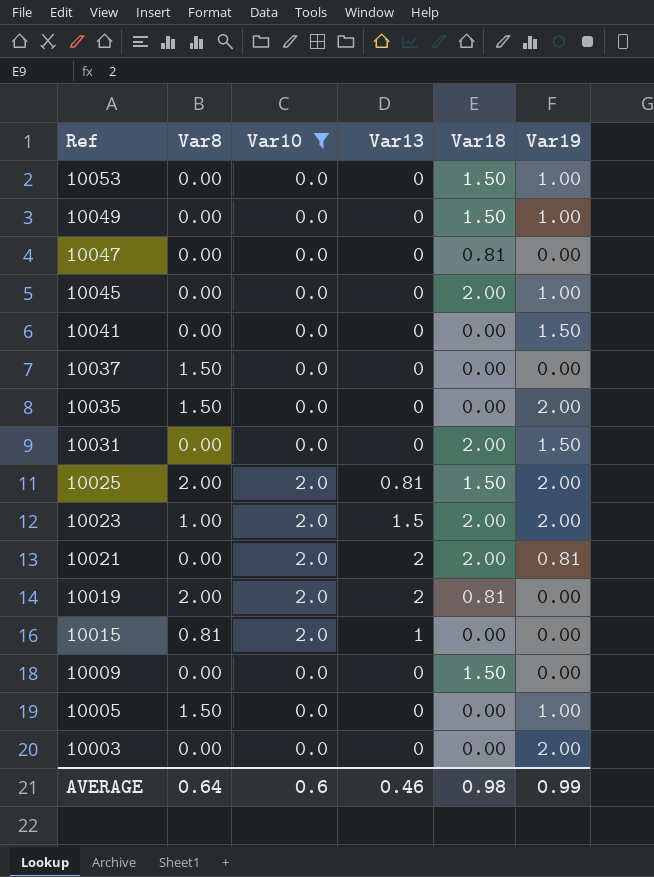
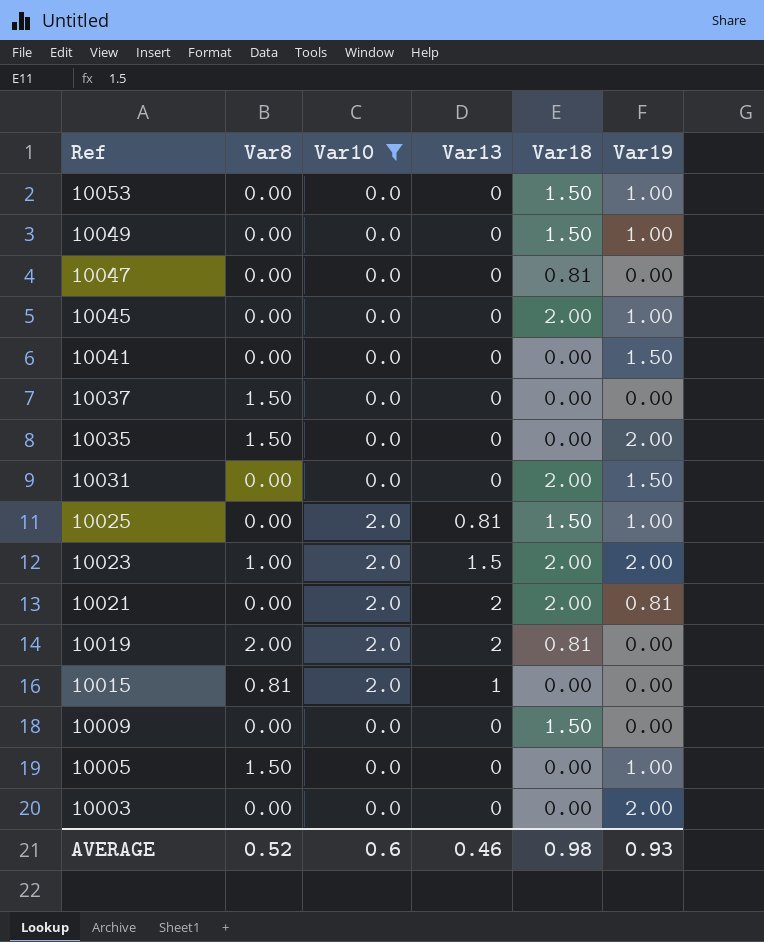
10025 | Var8: 2.00 -> 0.00
10025 | Var19: 2.00 -> 1.00
AVERAGE | Var8: 0.64 -> 0.52
AVERAGE | Var19: 0.99 -> 0.93

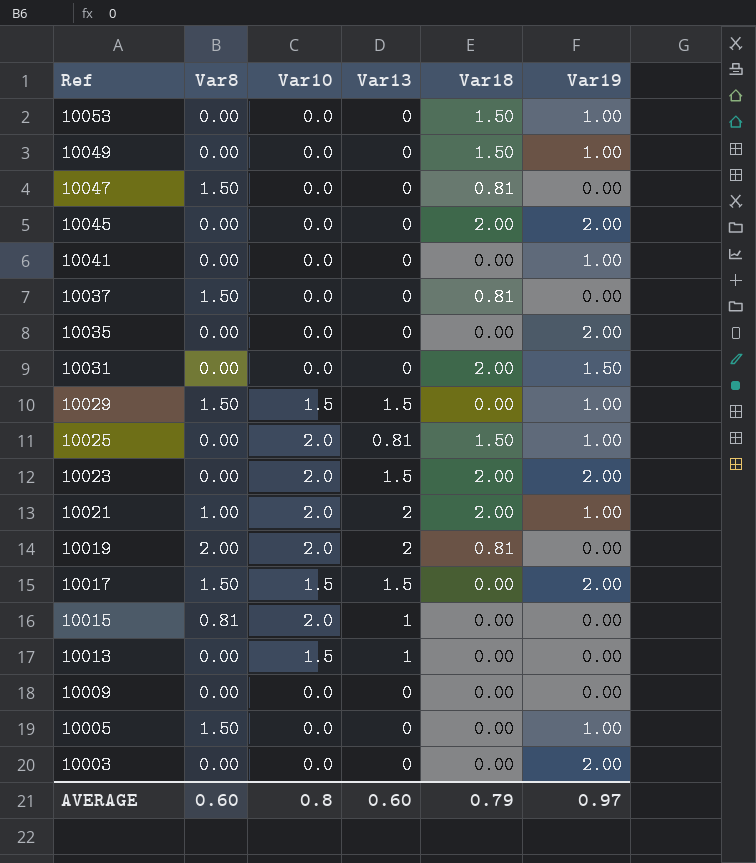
filter: Var10 != 1.5 -> none
10047 | Var8: 0.00 -> 1.50
10045 | Var19: 1.00 -> 2.00
10041 | Var19: 1.50 -> 1.00
10037 | Var18: 0.00 -> 0.81
10035 | Var8: 1.50 -> 0.00
10023 | Var8: 1.00 -> 0.00
10021 | Var8: 0.00 -> 1.00
10021 | Var19: 0.81 -> 1.00
10009 | Var18: 1.50 -> 0.00
AVERAGE | Var8: 0.52 -> 0.60
AVERAGE | Var10: 0.6 -> 0.8
AVERAGE | Var13: 0.46 -> 0.60
AVERAGE | Var18: 0.98 -> 0.79
AVERAGE | Var19: 0.93 -> 0.97

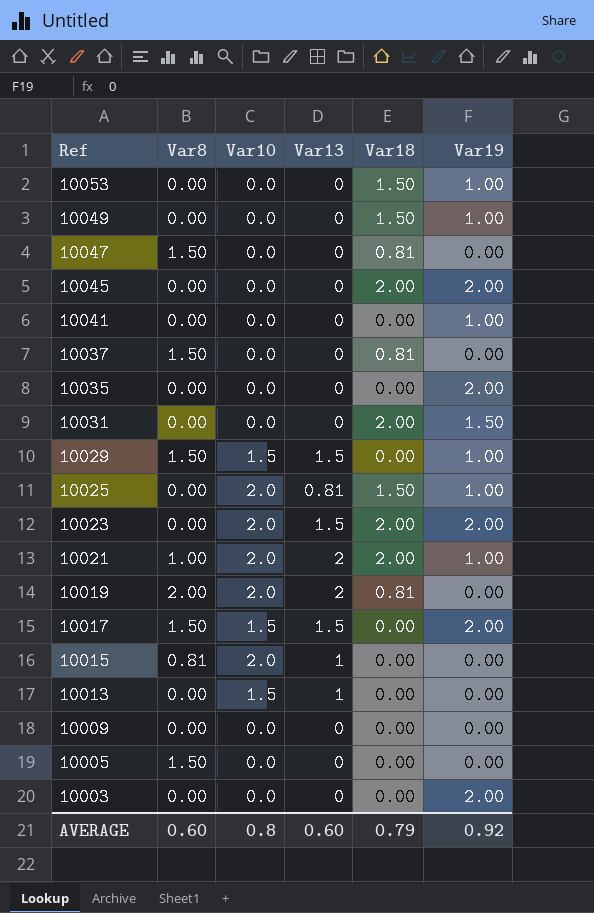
10005 | Var19: 1.00 -> 0.00
AVERAGE | Var19: 0.97 -> 0.92

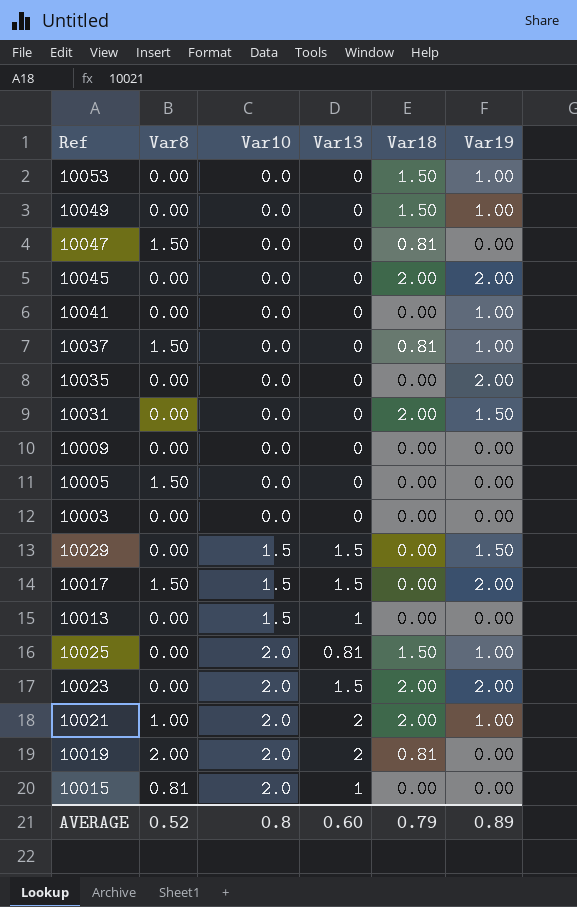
row order: Ref descending -> Var10 ascending
10037 | Var19: 0.00 -> 1.00
10003 | Var19: 2.00 -> 0.00
10029 | Var8: 1.50 -> 0.00
10029 | Var19: 1.00 -> 1.50
AVERAGE | Var8: 0.60 -> 0.52
AVERAGE | Var19: 0.92 -> 0.89

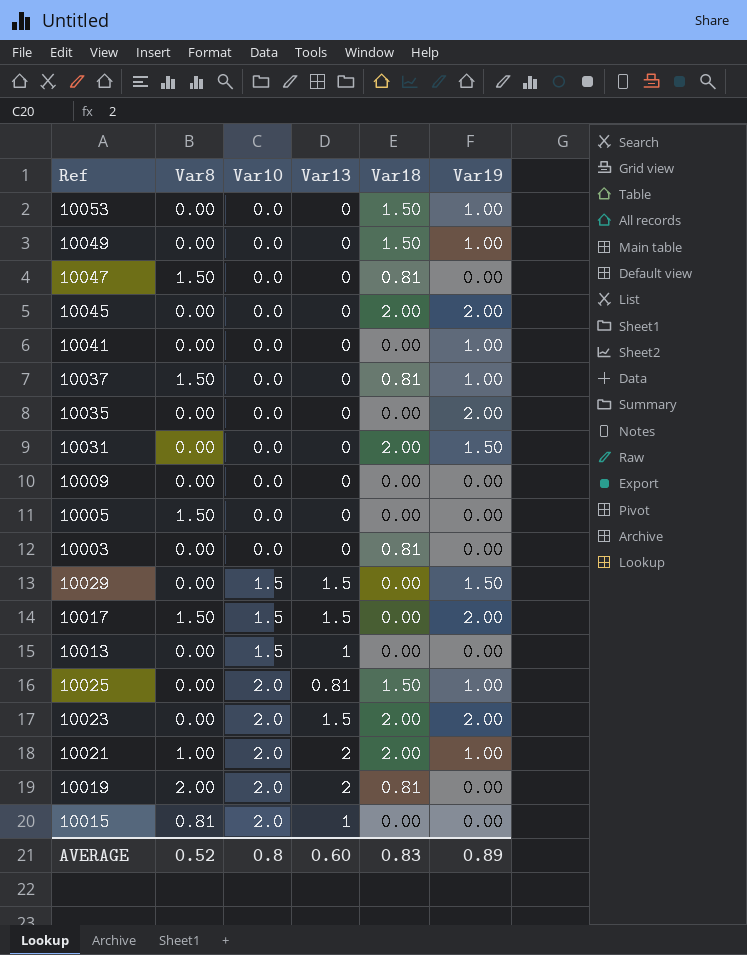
10003 | Var18: 0.00 -> 0.81
AVERAGE | Var18: 0.79 -> 0.83

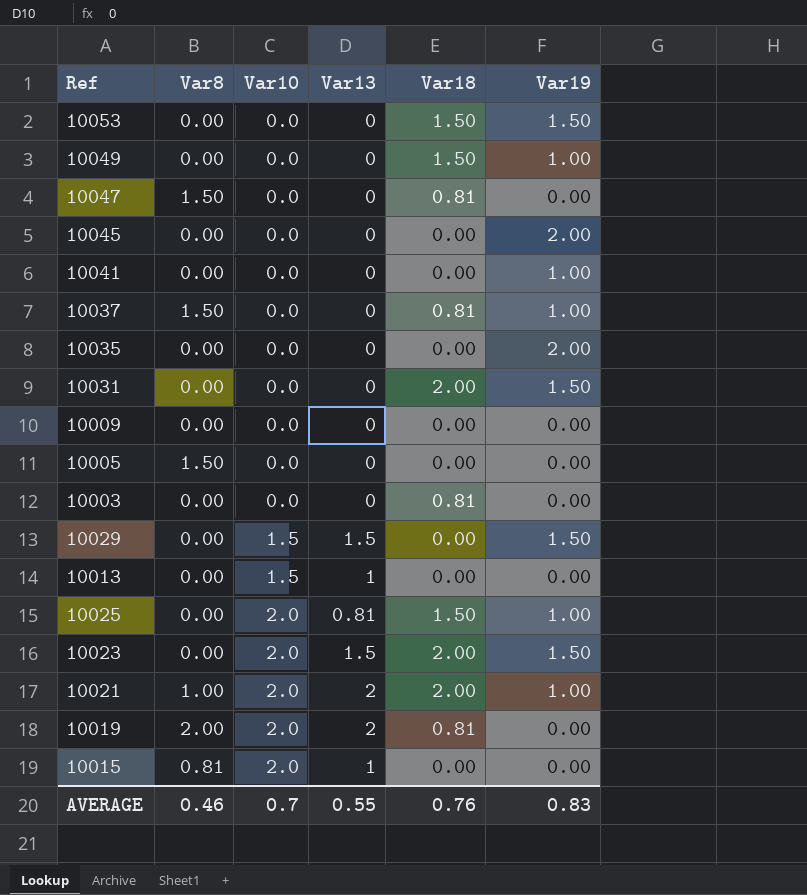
row 10017: 1.50 | 1.5 | 1.5 | 0.00 | 2.00 -> none
10053 | Var19: 1.00 -> 1.50
10045 | Var18: 2.00 -> 0.00
10023 | Var19: 2.00 -> 1.50
AVERAGE | Var8: 0.52 -> 0.46
AVERAGE | Var10: 0.8 -> 0.7
AVERAGE | Var13: 0.60 -> 0.55
AVERAGE | Var18: 0.83 -> 0.76
AVERAGE | Var19: 0.89 -> 0.83

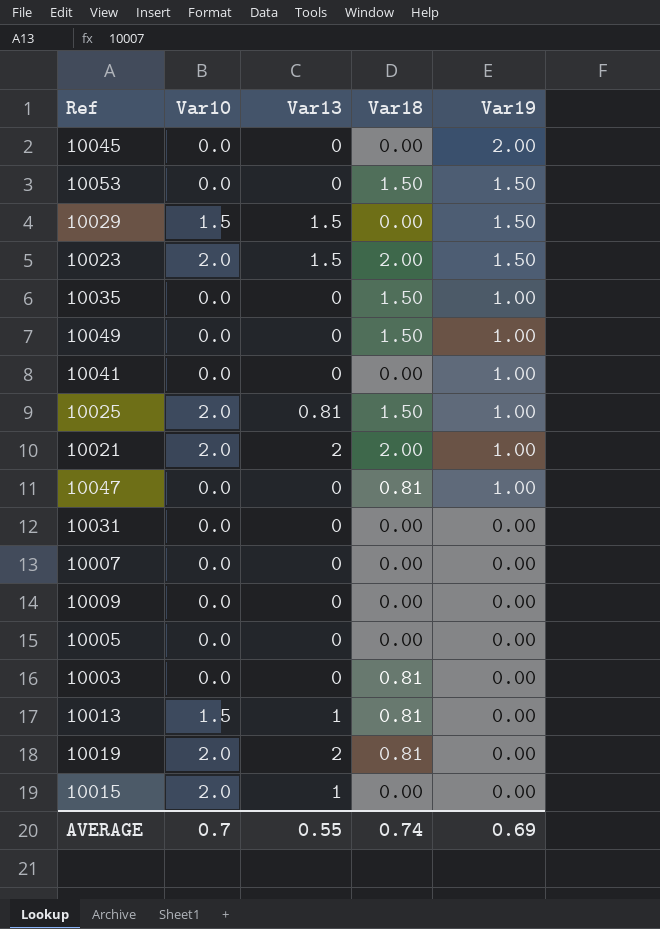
row order: Var10 ascending -> Var19 descending
column Var8 | position: 2 -> none
row 10037: 1.50 | 0.0 | 0 | 0.81 | 1.00 -> none
10035 | Var18: 0.00 -> 1.50
10035 | Var19: 2.00 -> 1.00
10047 | Var19: 0.00 -> 1.00
10031 | Var18: 2.00 -> 0.00
10031 | Var19: 1.50 -> 0.00
row 10007: none -> 0.0 | 0 | 0.00 | 0.00
10013 | Var18: 0.00 -> 0.81
AVERAGE | Var18: 0.76 -> 0.74
AVERAGE | Var19: 0.83 -> 0.69

